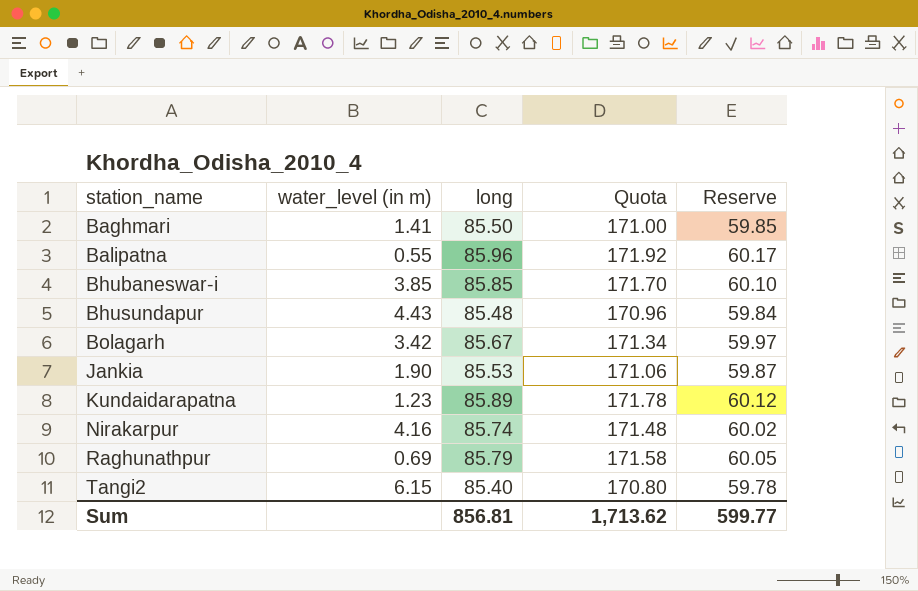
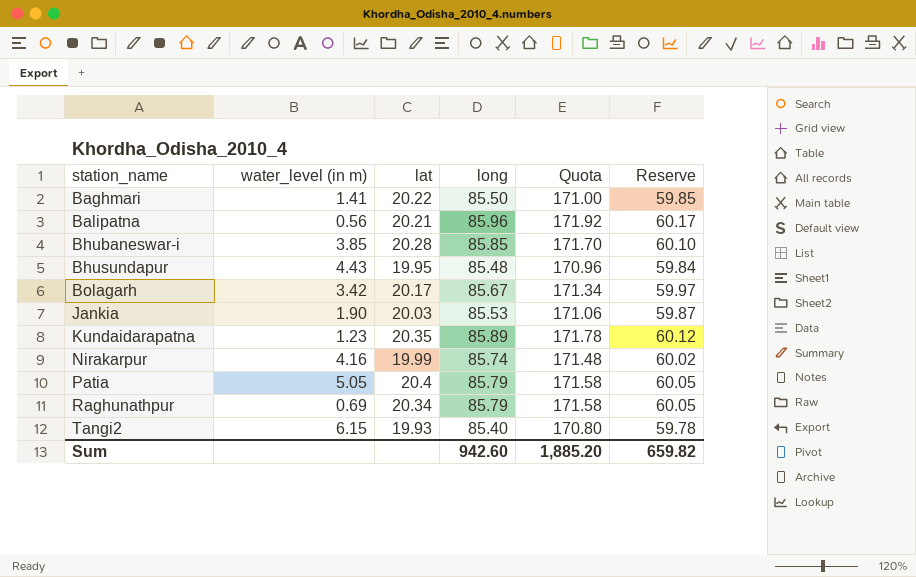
column lat | position: none -> 3
Balipatna | water_level (in m): 0.55 -> 0.56
row Patia: none -> 5.05 | 20.4 | 85.79 | 171.58 | 60.05
Sum | long: 856.81 -> 942.60
Sum | Quota: 1,713.62 -> 1,885.20
Sum | Reserve: 599.77 -> 659.82

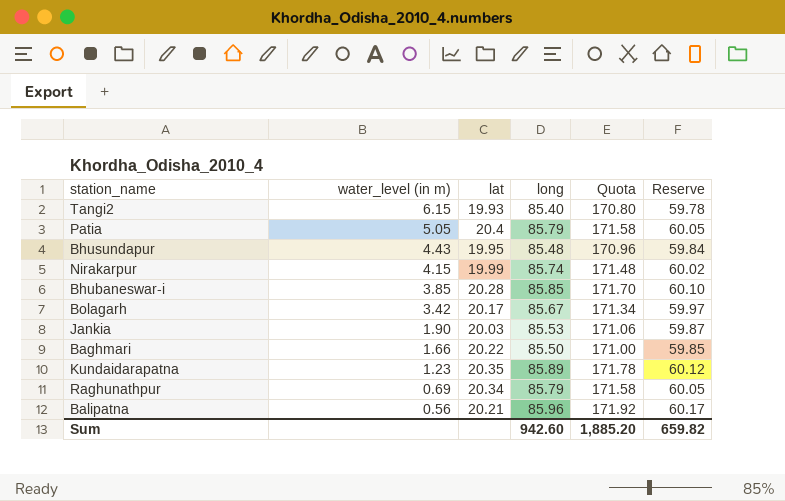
row order: station_name ascending -> water_level (in m) descending
Nirakarpur | water_level (in m): 4.16 -> 4.15
Baghmari | water_level (in m): 1.41 -> 1.66

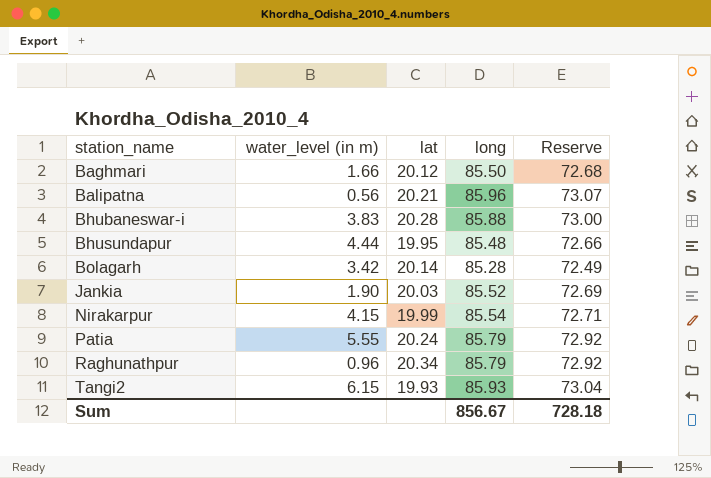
row order: water_level (in m) descending -> station_name ascending
column Quota | formula: [long] * 2 -> none
column Reserve | formula: [long] * 0.7 -> [long] * 0.85
row Kundaidarapatna: 1.23 | 20.35 | 85.89 | 171.78 | 60.12 -> none
Baghmari | lat: 20.22 -> 20.12
Bhubaneswar-i | water_level (in m): 3.85 -> 3.83
Bhubaneswar-i | long: 85.85 -> 85.88
Bhusundapur | water_level (in m): 4.43 -> 4.44
Bolagarh | lat: 20.17 -> 20.14
Bolagarh | long: 85.67 -> 85.28
Jankia | long: 85.53 -> 85.52
Nirakarpur | long: 85.74 -> 85.54
Patia | water_level (in m): 5.05 -> 5.55
Patia | lat: 20.4 -> 20.24
Raghunathpur | water_level (in m): 0.69 -> 0.96
Tangi2 | long: 85.40 -> 85.93
Sum | long: 942.60 -> 856.67
Sum | Reserve: 659.82 -> 728.18

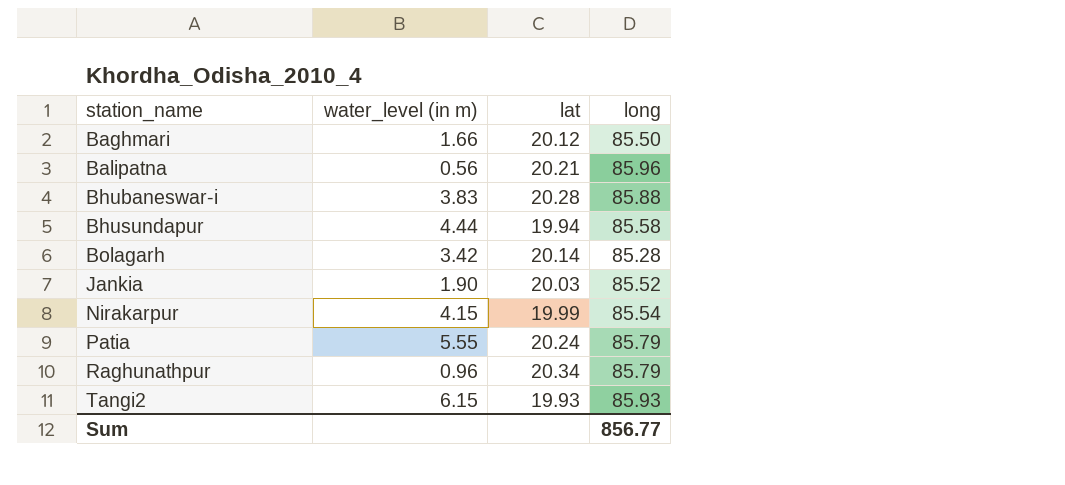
column Reserve | formula: [long] * 0.85 -> none
Bhusundapur | lat: 19.95 -> 19.94
Bhusundapur | long: 85.48 -> 85.58
Sum | long: 856.67 -> 856.77

